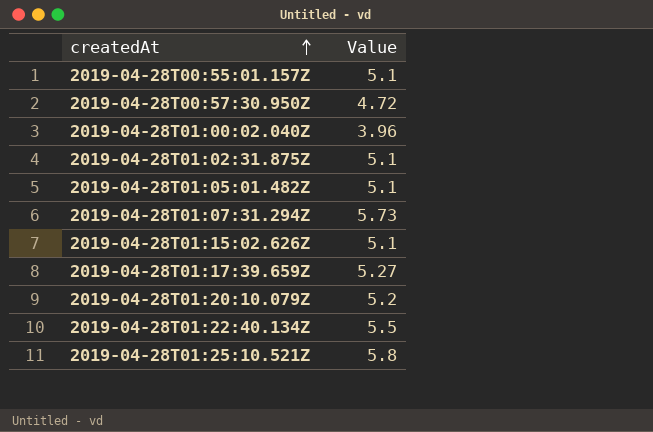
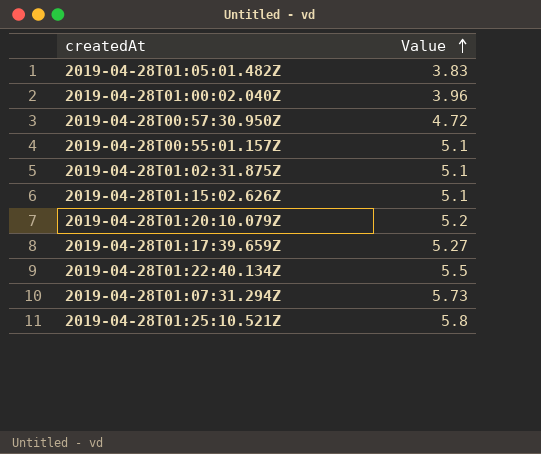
row order: createdAt ascending -> Value ascending
2019-04-28T01:05:01.482Z | Value: 5.1 -> 3.83

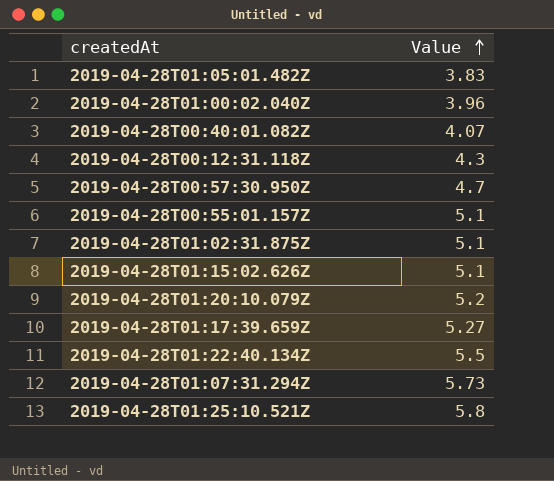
row 2019-04-28T00:40:01.082Z: none -> 4.07
row 2019-04-28T00:12:31.118Z: none -> 4.3
2019-04-28T00:57:30.950Z | Value: 4.72 -> 4.7

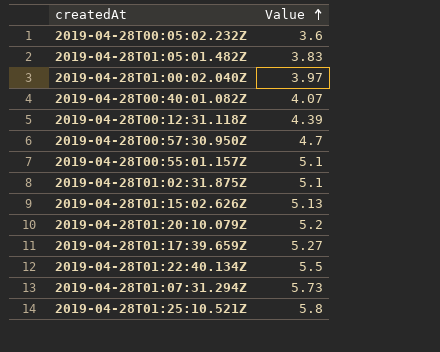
row 2019-04-28T00:05:02.232Z: none -> 3.6
2019-04-28T01:00:02.040Z | Value: 3.96 -> 3.97
2019-04-28T00:12:31.118Z | Value: 4.3 -> 4.39
2019-04-28T01:15:02.626Z | Value: 5.1 -> 5.13

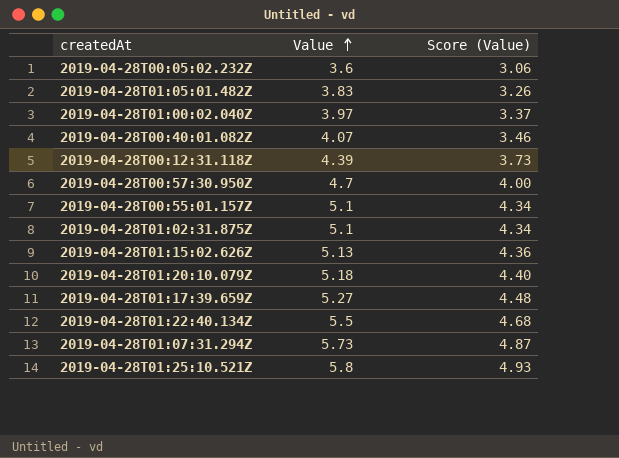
column Score (Value) | formula: none -> [Value] * 0.85
2019-04-28T01:20:10.079Z | Value: 5.2 -> 5.18

